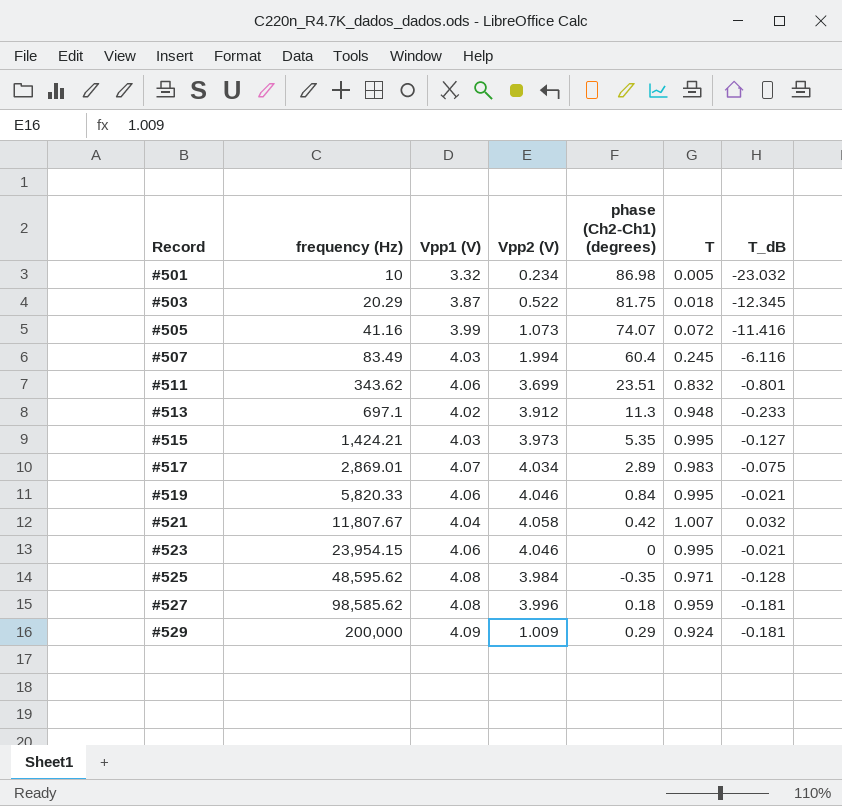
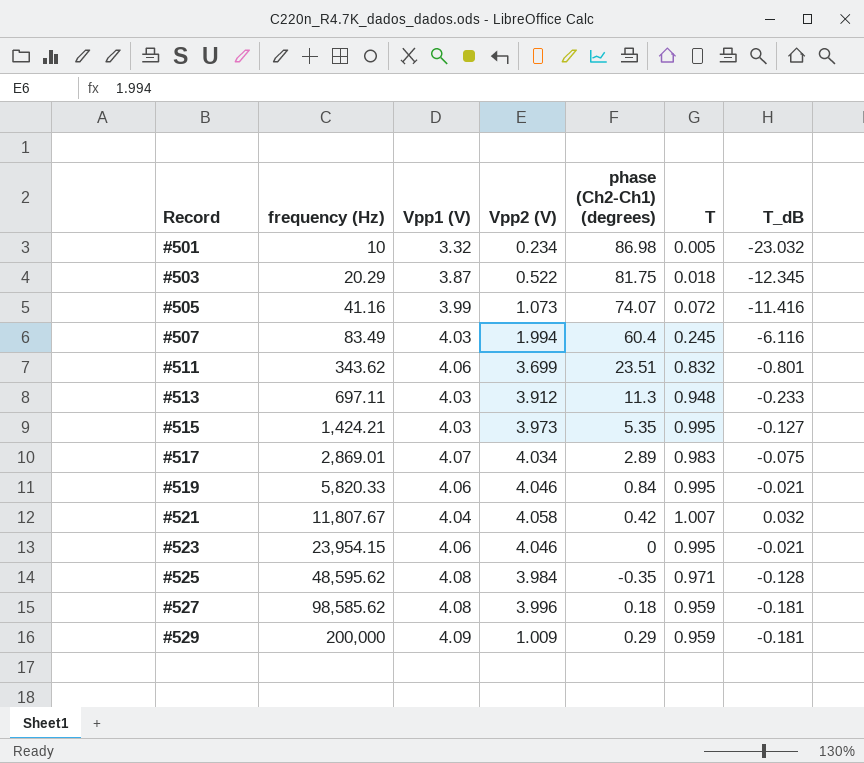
#513 | frequency (Hz): 697.1 -> 697.11
#513 | Vpp1 (V): 4.02 -> 4.03
#529 | T: 0.924 -> 0.959

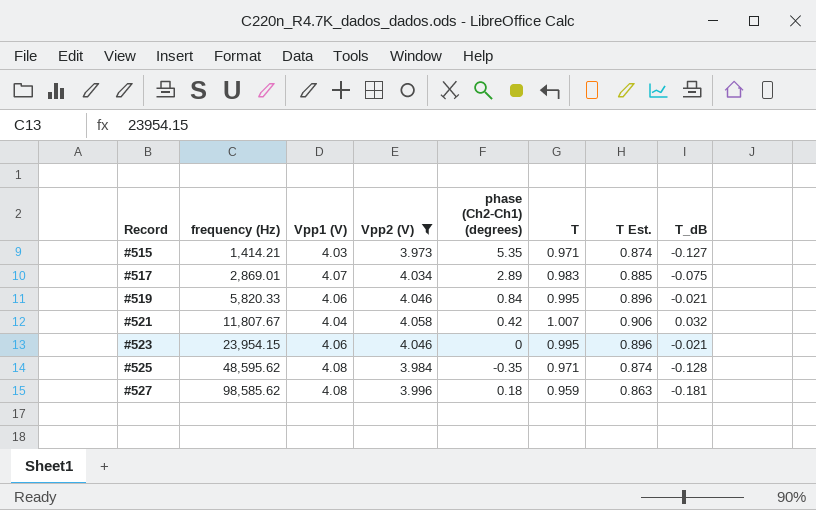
filter: none -> Vpp2 (V) >= 3.973
column T Est. | formula: none -> [T] * 0.9
#515 | frequency (Hz): 1,424.21 -> 1,414.21
#515 | T: 0.995 -> 0.971

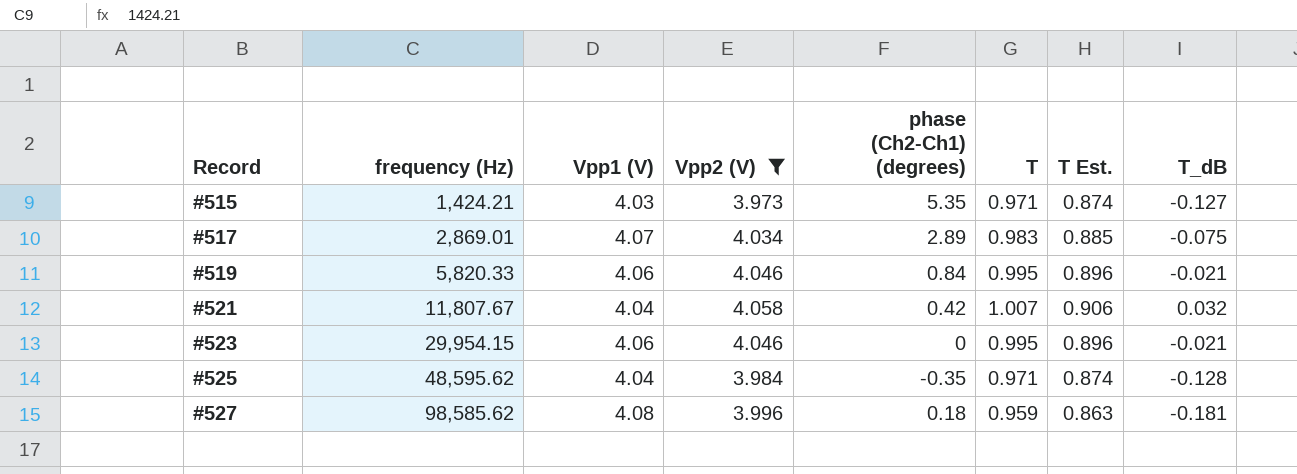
#515 | frequency (Hz): 1,414.21 -> 1,424.21
#523 | frequency (Hz): 23,954.15 -> 29,954.15
#525 | Vpp1 (V): 4.08 -> 4.04

